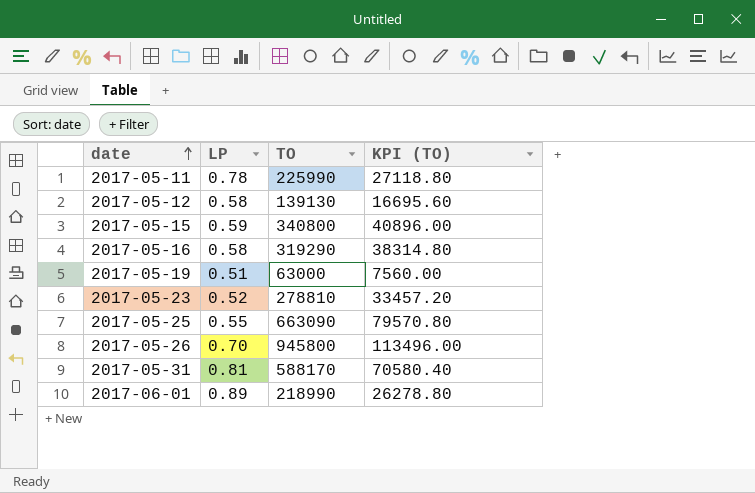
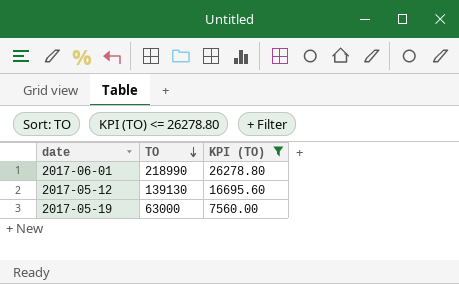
filter: none -> KPI (TO) <= 26278.80
row order: date ascending -> TO descending
column LP | position: 2 -> none

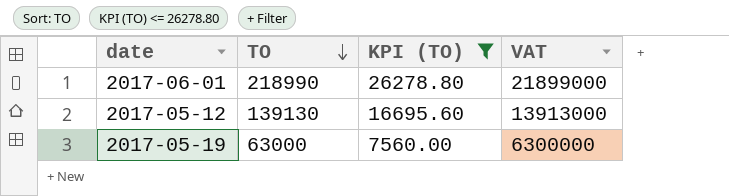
column VAT | formula: none -> [TO] * 100

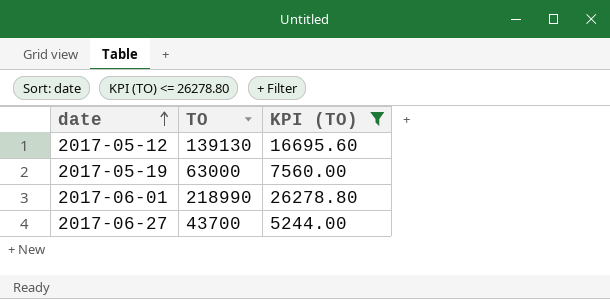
row order: TO descending -> date ascending
column VAT | formula: [TO] * 100 -> none
row 2017-06-27: none -> 43700 | 5244.00

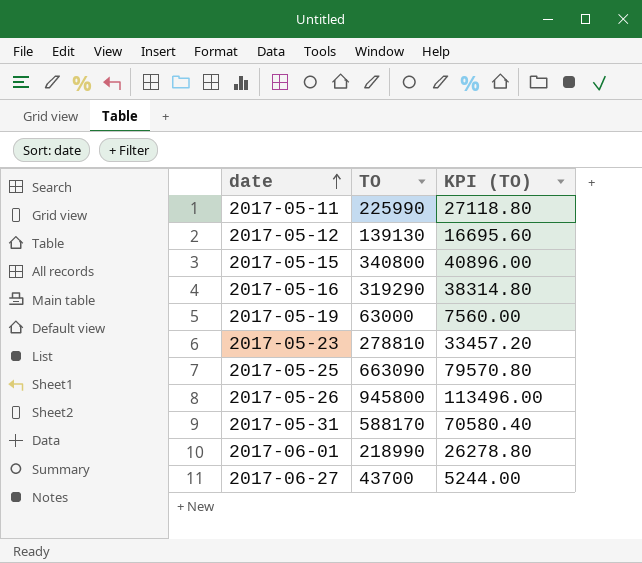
filter: KPI (TO) <= 26278.80 -> none

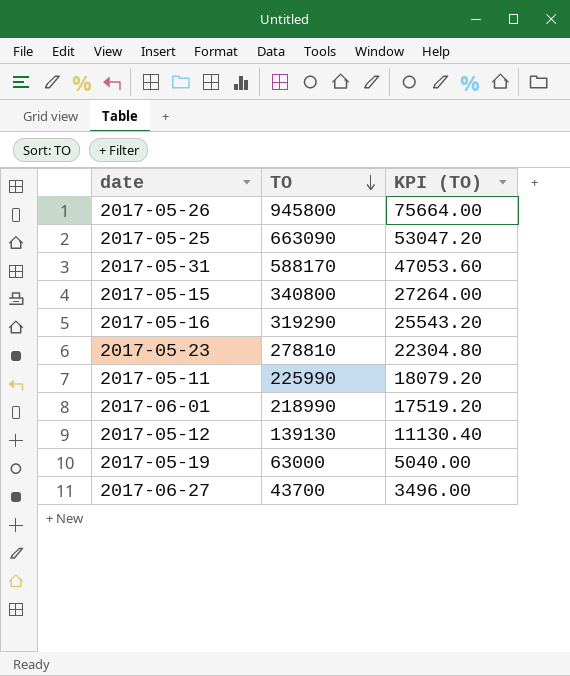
row order: date ascending -> TO descending
column KPI (TO) | formula: [TO] * 0.12 -> [TO] * 0.08

